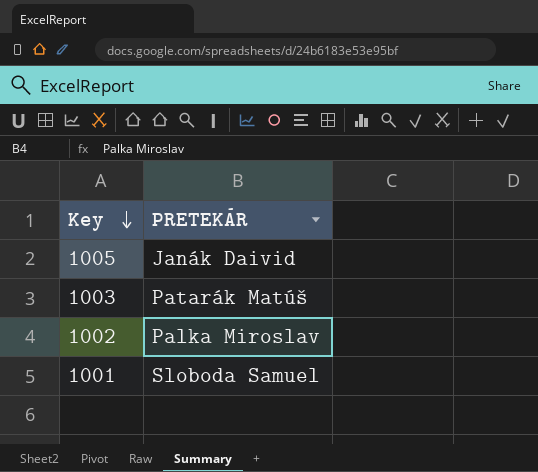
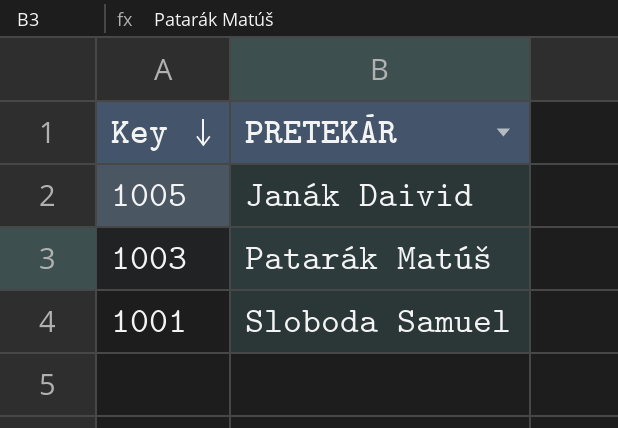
row 1002: Palka Miroslav -> none

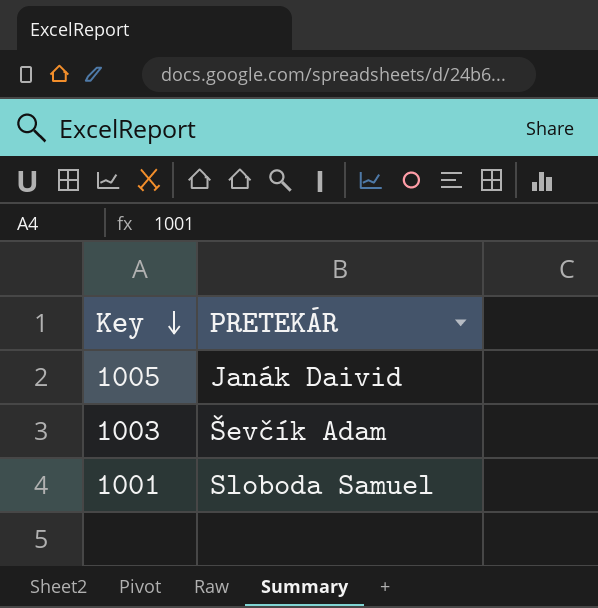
1003 | PRETEKÁR: Patarák Matúš -> Ševčík Adam

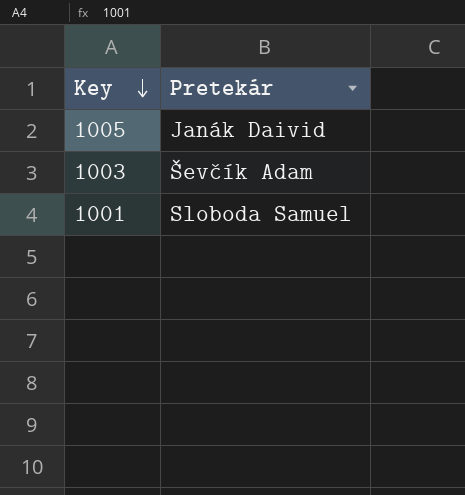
column name: PRETEKÁR -> Pretekár

